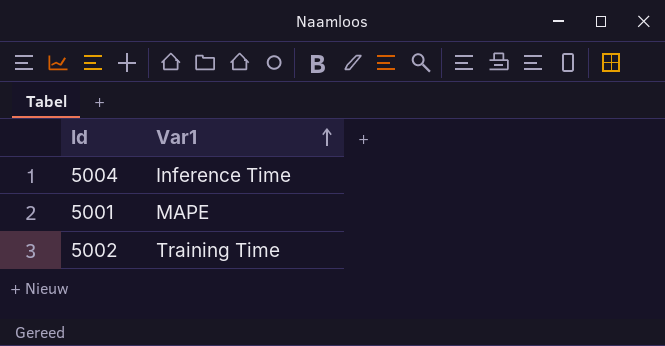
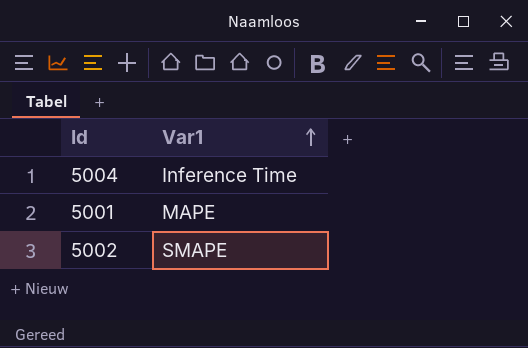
5002 | Var1: Training Time -> SMAPE

